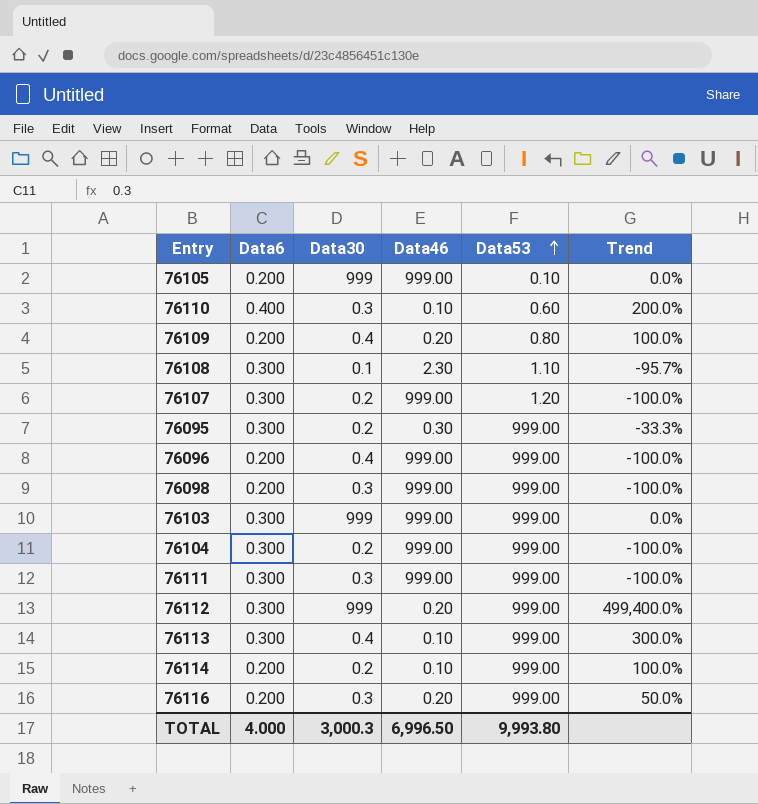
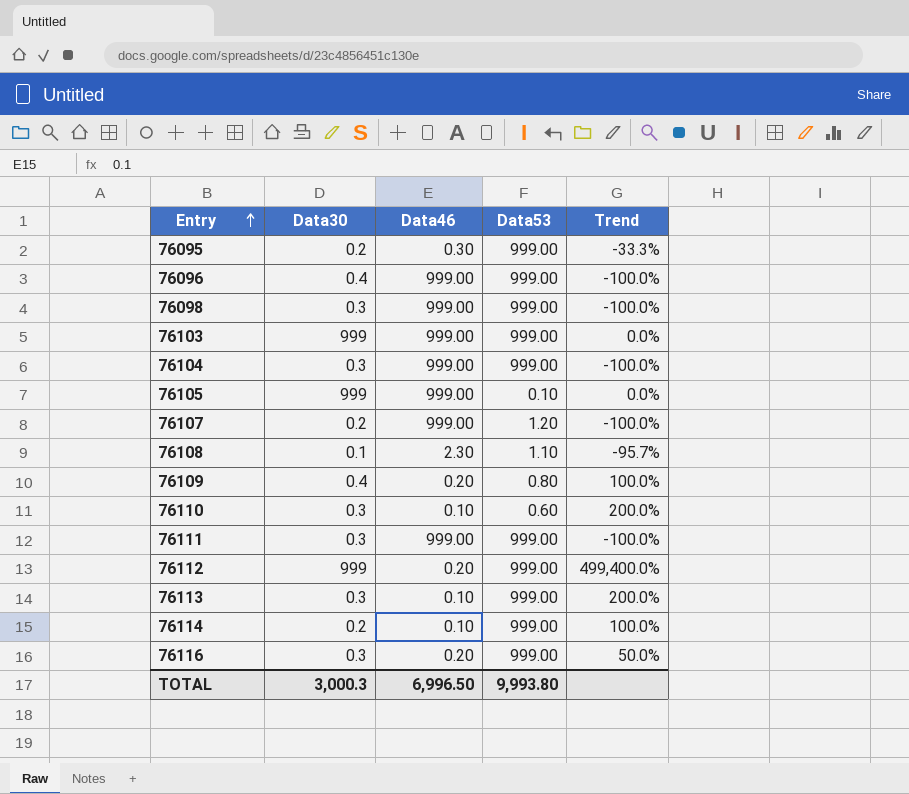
row order: Data53 ascending -> Entry ascending
column Data6 | position: 2 -> none
76104 | Data30: 0.2 -> 0.3
76113 | Data30: 0.4 -> 0.3
76113 | Trend: 300.0% -> 200.0%

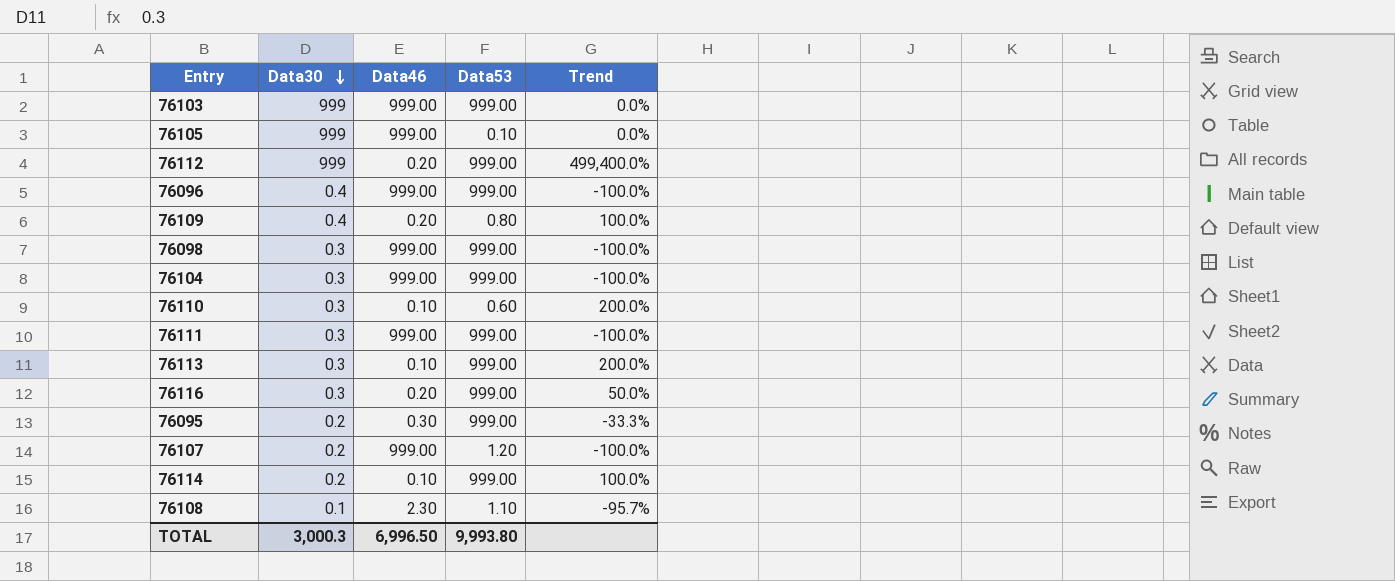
row order: Entry ascending -> Data30 descending

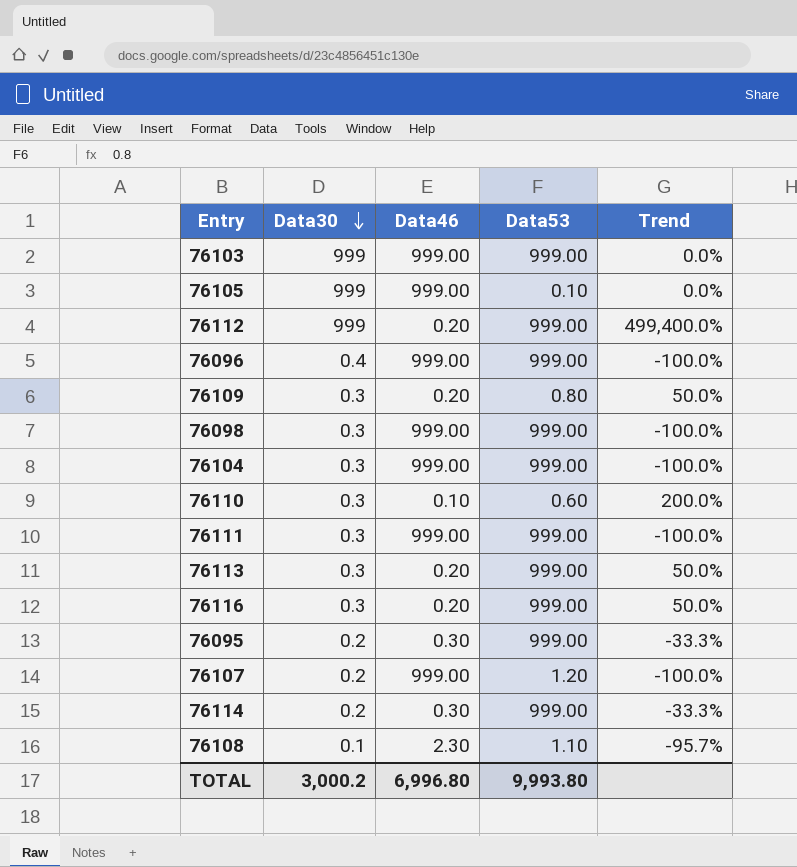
76109 | Data30: 0.4 -> 0.3
76109 | Trend: 100.0% -> 50.0%
76113 | Data46: 0.10 -> 0.20
76113 | Trend: 200.0% -> 50.0%
76114 | Data46: 0.10 -> 0.30
76114 | Trend: 100.0% -> -33.3%
TOTAL | Data30: 3,000.3 -> 3,000.2
TOTAL | Data46: 6,996.50 -> 6,996.80

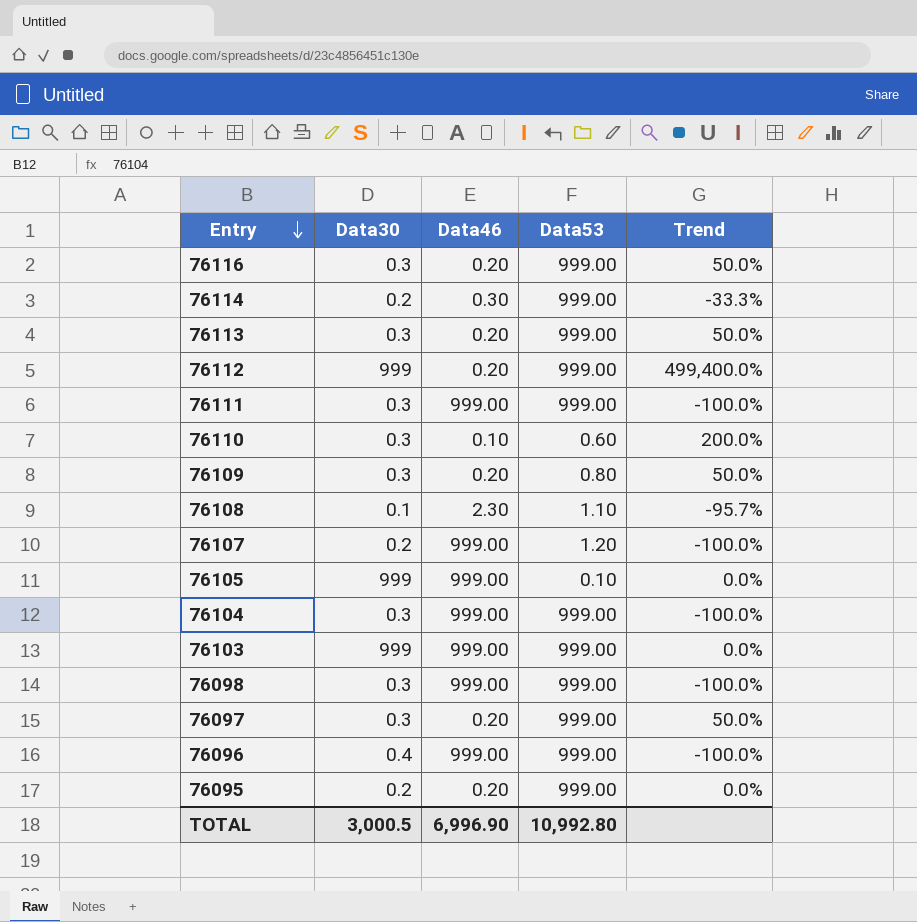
row order: Data30 descending -> Entry descending
row 76097: none -> 0.3 | 0.20 | 999.00 | 50.0%
76095 | Data46: 0.30 -> 0.20
76095 | Trend: -33.3% -> 0.0%
TOTAL | Data30: 3,000.2 -> 3,000.5
TOTAL | Data46: 6,996.80 -> 6,996.90
TOTAL | Data53: 9,993.80 -> 10,992.80

